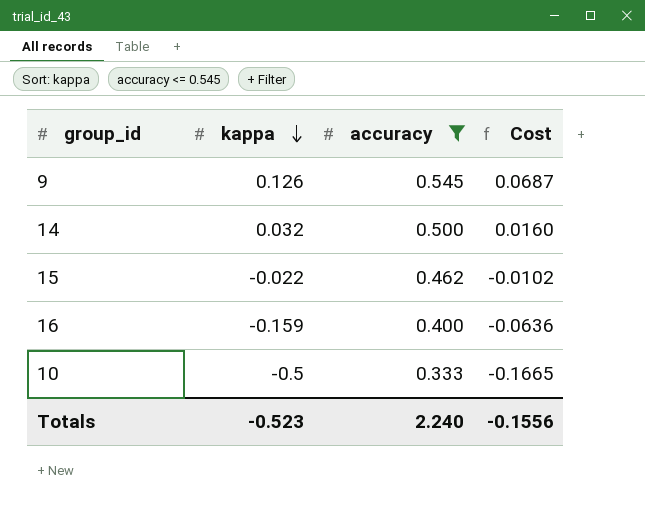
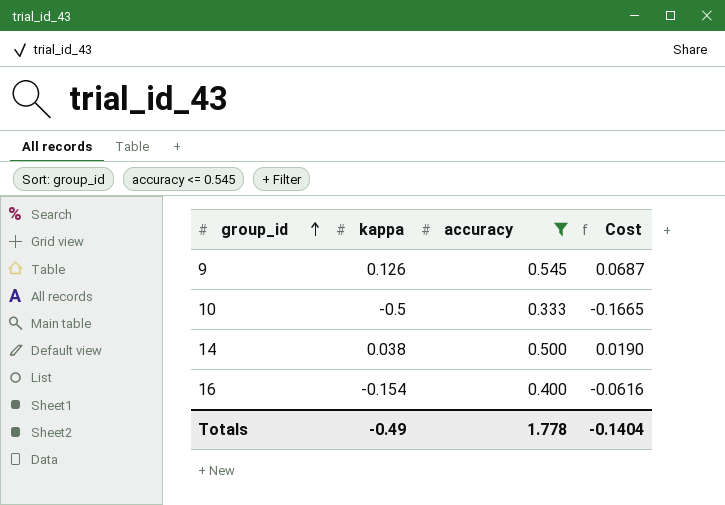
row order: kappa descending -> group_id ascending
row 15: -0.022 | 0.462 | -0.0102 -> none
14 | kappa: 0.032 -> 0.038
14 | Cost: 0.0160 -> 0.0190
16 | kappa: -0.159 -> -0.154
16 | Cost: -0.0636 -> -0.0616
Totals | kappa: -0.523 -> -0.49
Totals | accuracy: 2.240 -> 1.778
Totals | Cost: -0.1556 -> -0.1404

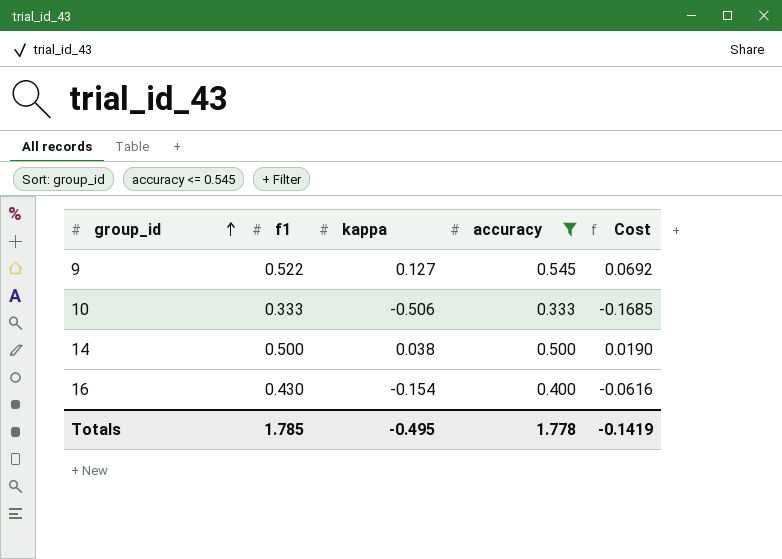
column f1 | position: none -> 2
9 | kappa: 0.126 -> 0.127
9 | Cost: 0.0687 -> 0.0692
10 | kappa: -0.5 -> -0.506
10 | Cost: -0.1665 -> -0.1685
Totals | kappa: -0.49 -> -0.495
Totals | Cost: -0.1404 -> -0.1419

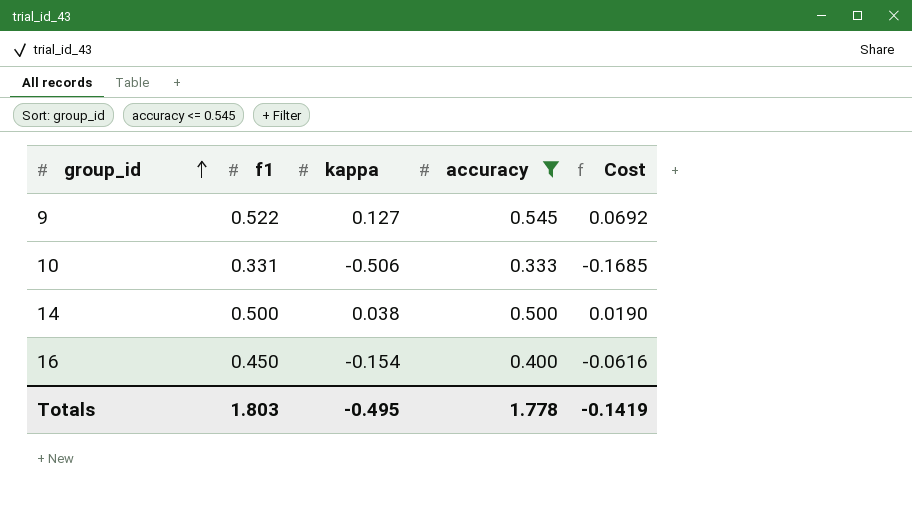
10 | f1: 0.333 -> 0.331
16 | f1: 0.430 -> 0.450
Totals | f1: 1.785 -> 1.803

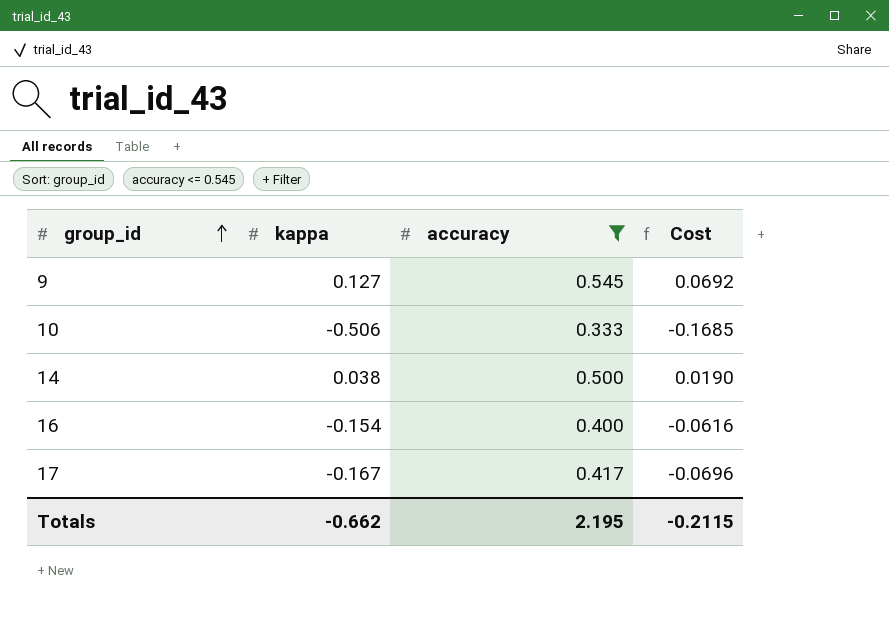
column f1 | position: 2 -> none
row 17: none -> -0.167 | 0.417 | -0.0696
Totals | kappa: -0.495 -> -0.662
Totals | accuracy: 1.778 -> 2.195
Totals | Cost: -0.1419 -> -0.2115

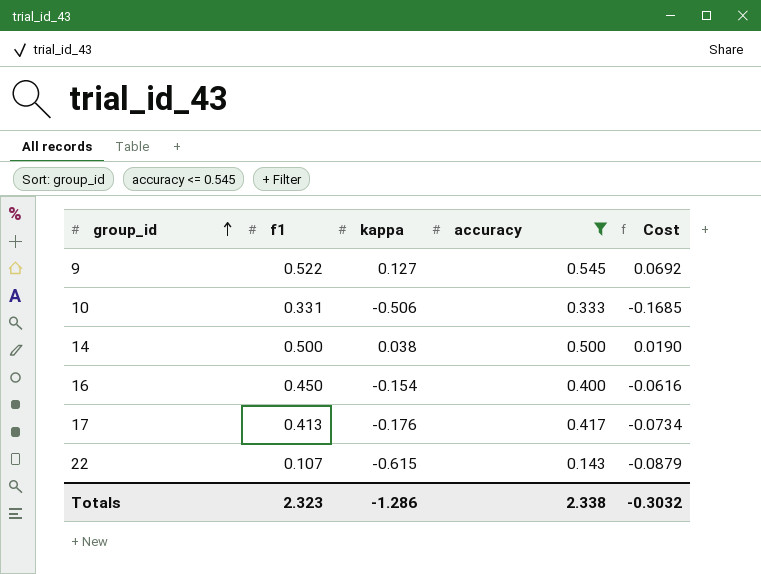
column f1 | position: none -> 2
17 | kappa: -0.167 -> -0.176
17 | Cost: -0.0696 -> -0.0734
row 22: none -> 0.107 | -0.615 | 0.143 | -0.0879
Totals | kappa: -0.662 -> -1.286
Totals | accuracy: 2.195 -> 2.338
Totals | Cost: -0.2115 -> -0.3032

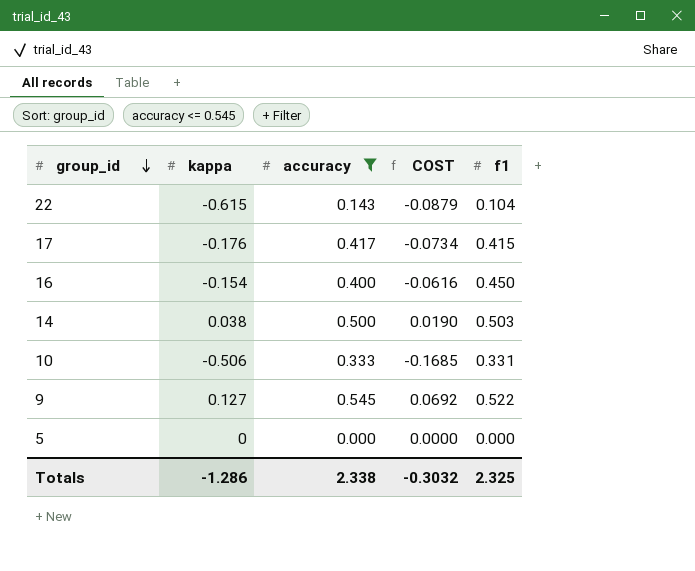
row order: group_id ascending -> group_id descending
column name: Cost -> COST
column f1 | position: 2 -> 5
22 | f1: 0.107 -> 0.104
17 | f1: 0.413 -> 0.415
14 | f1: 0.500 -> 0.503
row 5: none -> 0 | 0.000 | 0.0000 | 0.000
Totals | f1: 2.323 -> 2.325

